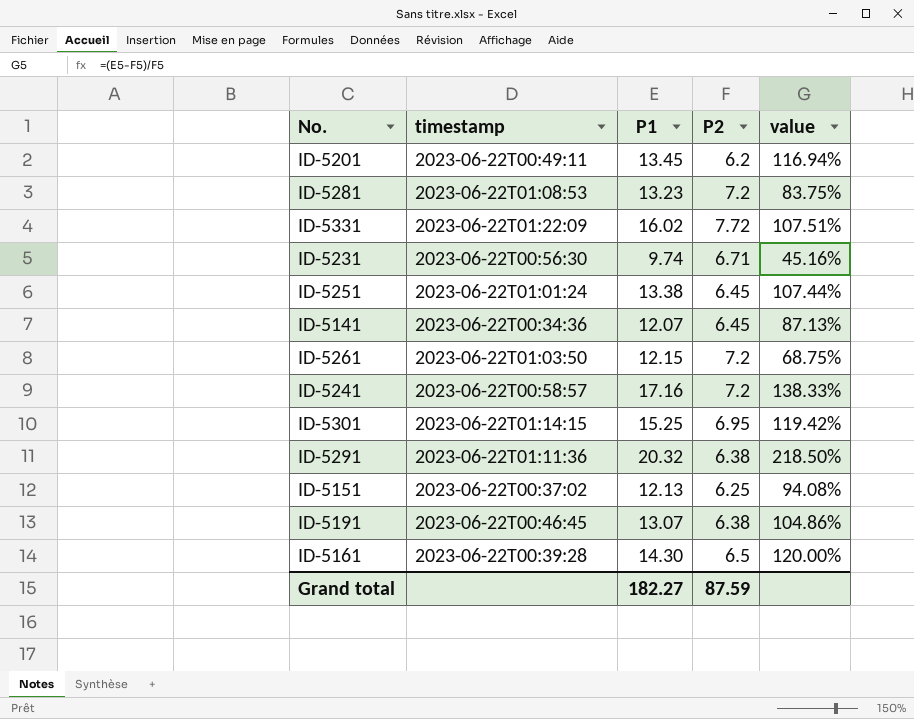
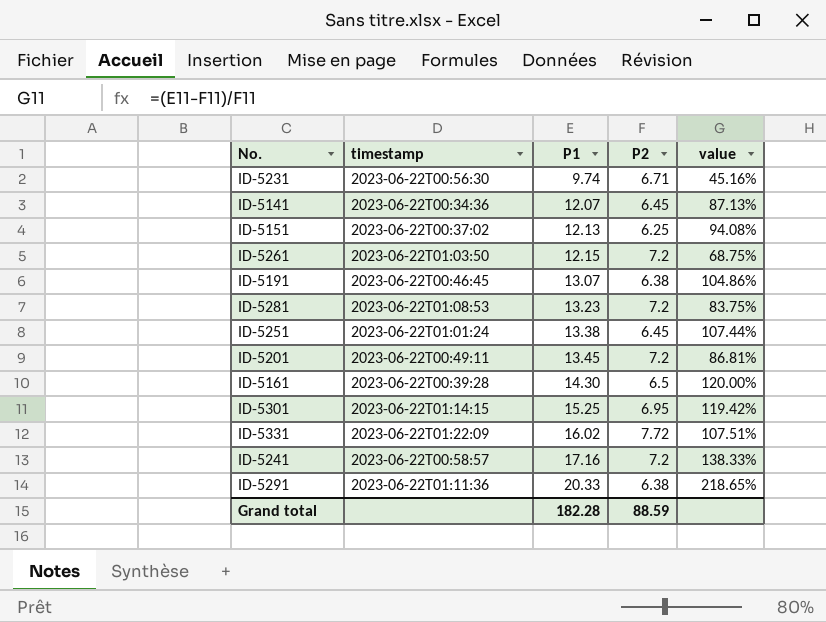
row order: none -> P1 ascending
ID-5201 | P2: 6.2 -> 7.2
ID-5201 | value: 116.94% -> 86.81%
ID-5291 | P1: 20.32 -> 20.33
ID-5291 | value: 218.50% -> 218.65%
Grand total | P1: 182.27 -> 182.28
Grand total | P2: 87.59 -> 88.59

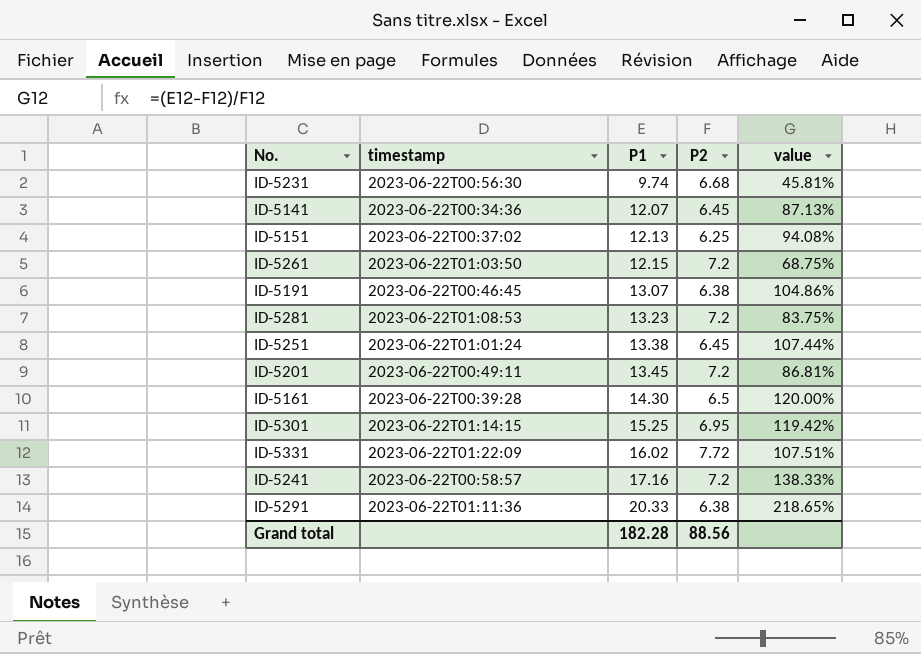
ID-5231 | P2: 6.71 -> 6.68
ID-5231 | value: 45.16% -> 45.81%
Grand total | P2: 88.59 -> 88.56

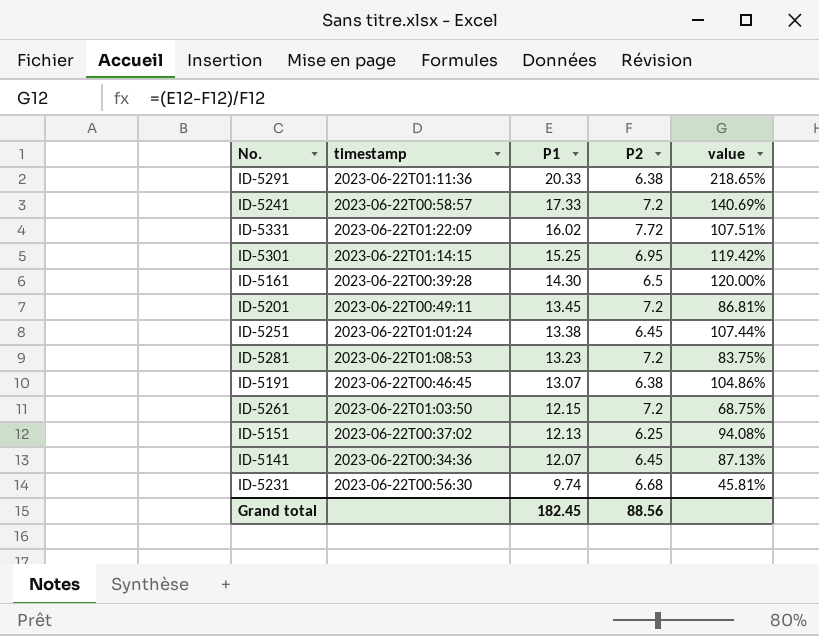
row order: P1 ascending -> P1 descending
ID-5241 | P1: 17.16 -> 17.33
ID-5241 | value: 138.33% -> 140.69%
Grand total | P1: 182.28 -> 182.45

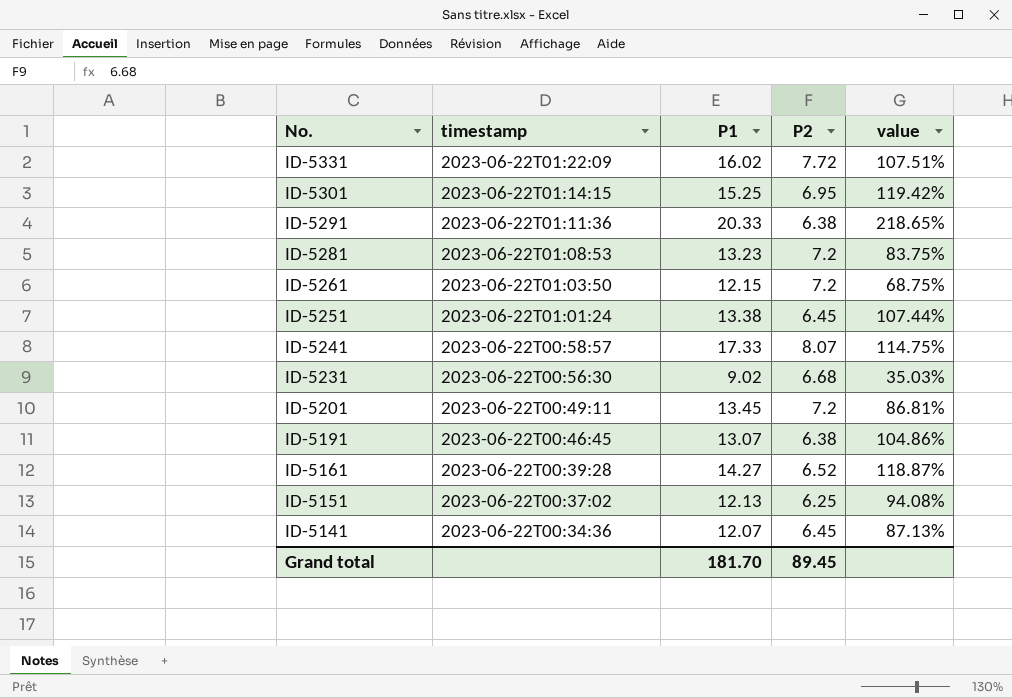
row order: P1 descending -> No. descending
ID-5241 | P2: 7.2 -> 8.07
ID-5241 | value: 140.69% -> 114.75%
ID-5231 | P1: 9.74 -> 9.02
ID-5231 | value: 45.81% -> 35.03%
ID-5161 | P1: 14.30 -> 14.27
ID-5161 | P2: 6.5 -> 6.52
ID-5161 | value: 120.00% -> 118.87%
Grand total | P1: 182.45 -> 181.70
Grand total | P2: 88.56 -> 89.45

